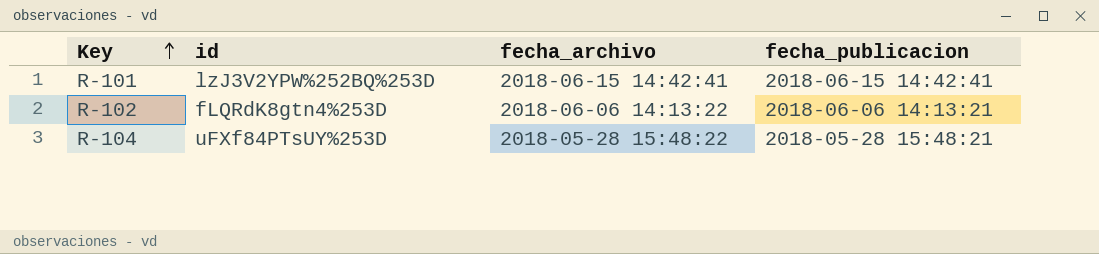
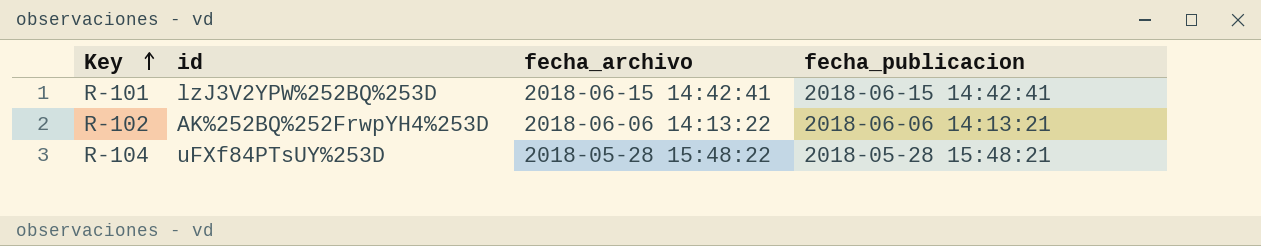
R-102 | id: fLQRdK8gtn4%253D -> AK%252BQ%252FrwpYH4%253D

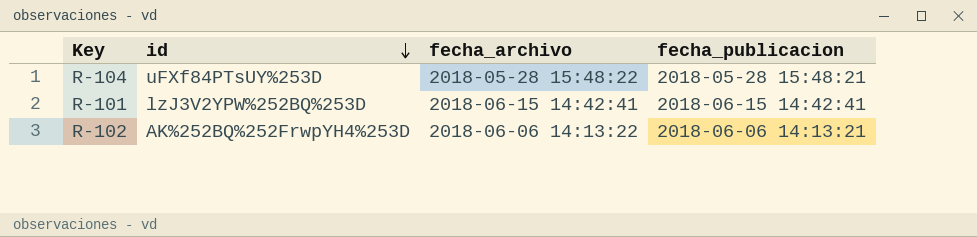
row order: Key ascending -> id descending

